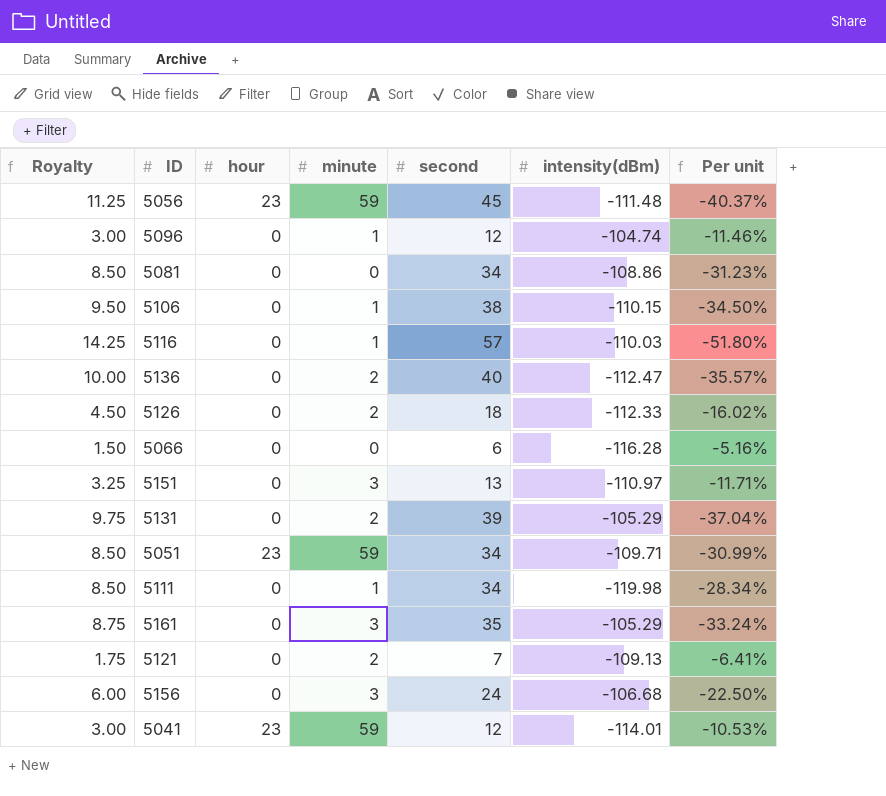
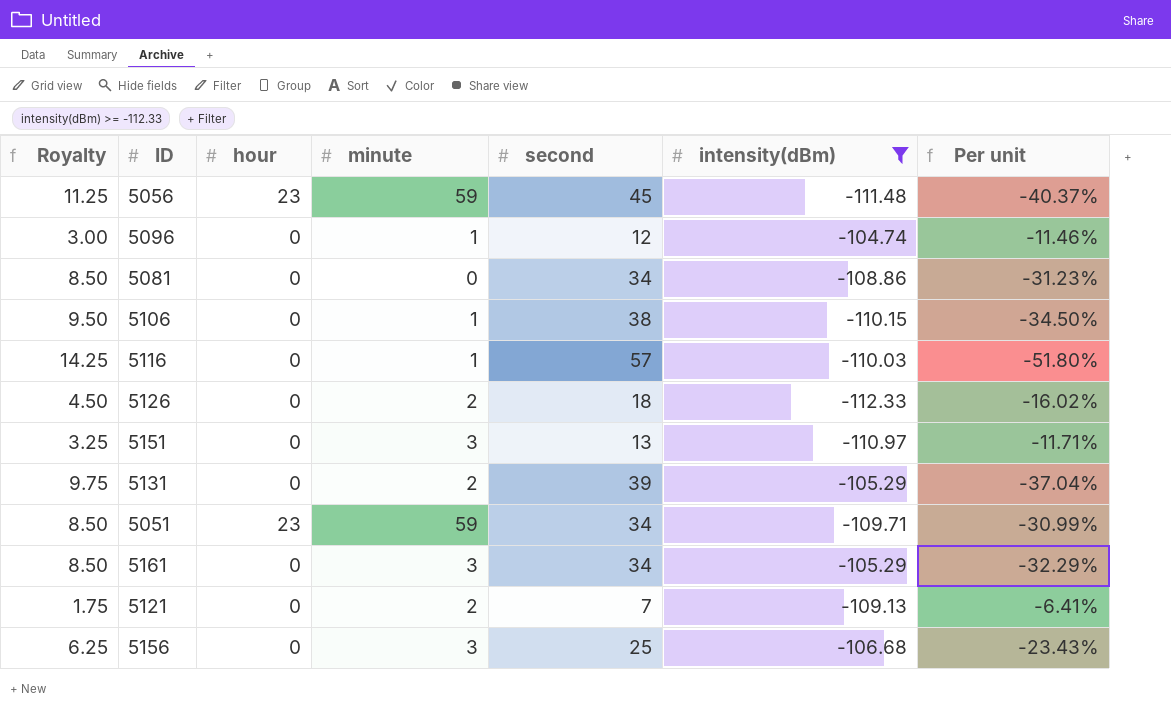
filter: none -> intensity(dBm) >= -112.33
5161 | Royalty: 8.75 -> 8.50
5161 | second: 35 -> 34
5161 | Per unit: -33.24% -> -32.29%
5156 | Royalty: 6.00 -> 6.25
5156 | second: 24 -> 25
5156 | Per unit: -22.50% -> -23.43%

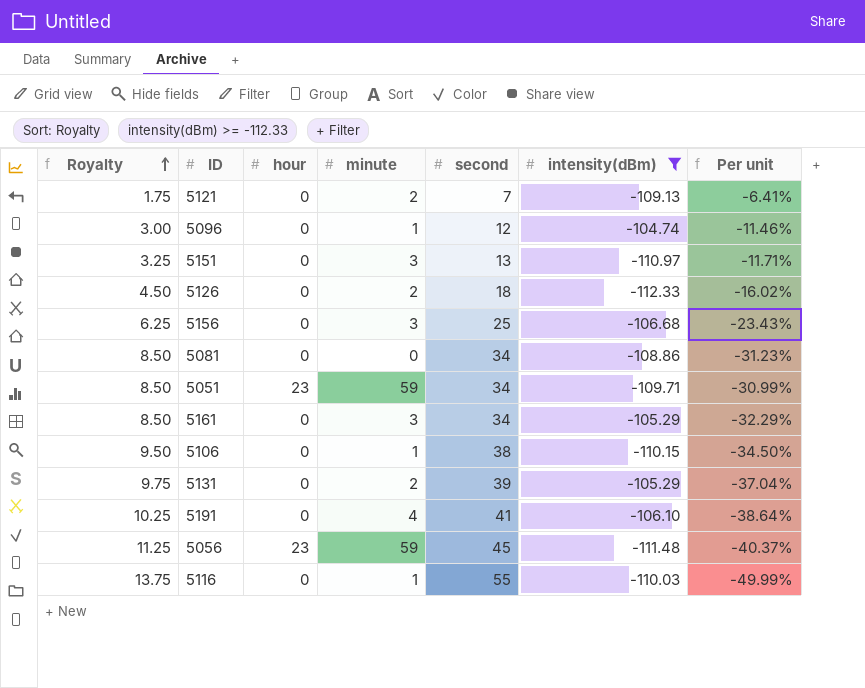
row order: none -> Royalty ascending
row 5191: none -> 10.25 | 0 | 4 | 41 | -106.10 | -38.64%
5116 | Royalty: 14.25 -> 13.75
5116 | second: 57 -> 55
5116 | Per unit: -51.80% -> -49.99%

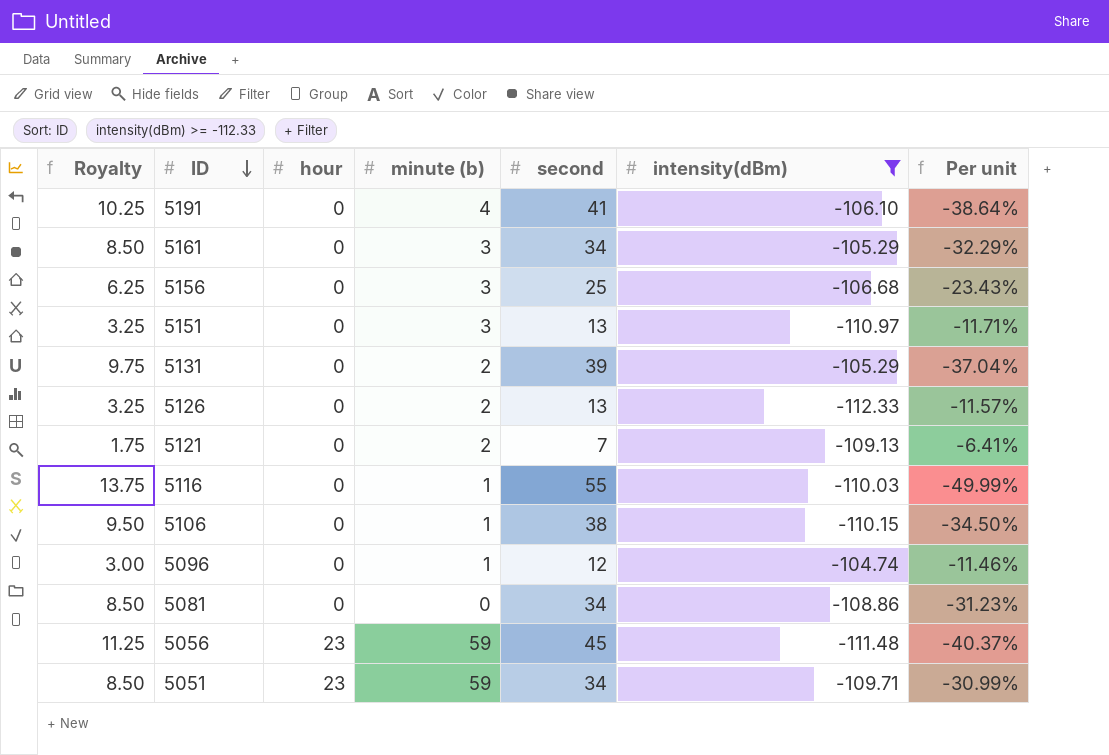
row order: Royalty ascending -> ID descending
column name: minute -> minute (b)
5126 | Royalty: 4.50 -> 3.25
5126 | second: 18 -> 13
5126 | Per unit: -16.02% -> -11.57%

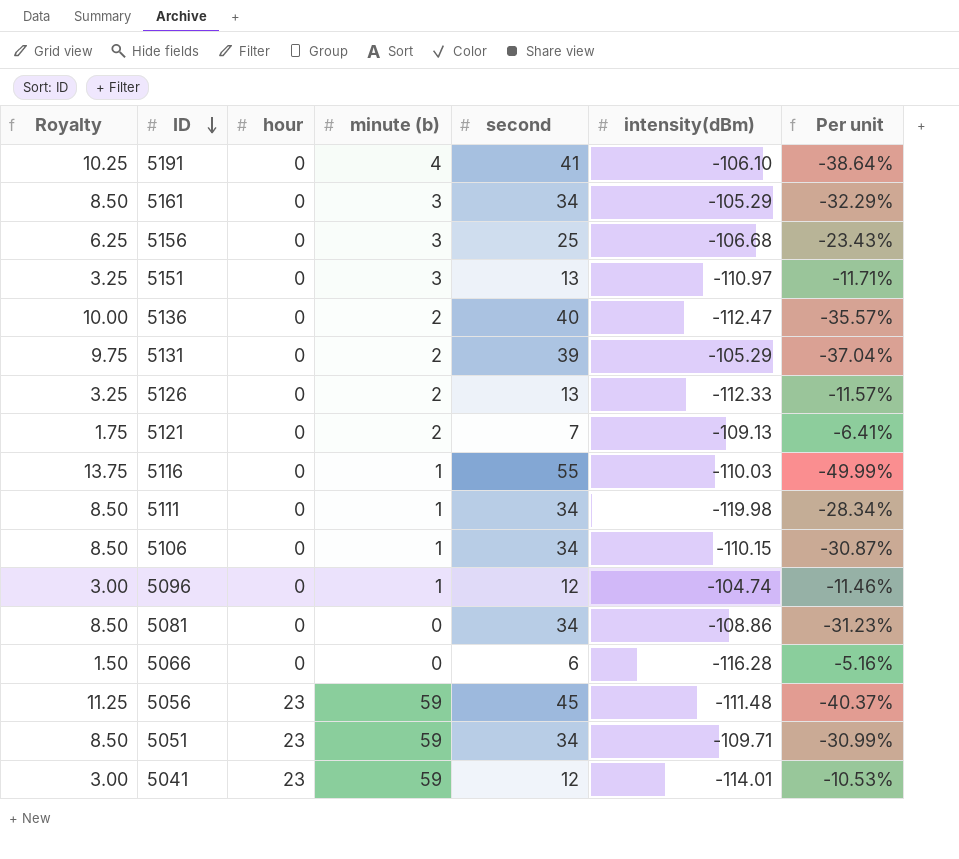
filter: intensity(dBm) >= -112.33 -> none
5106 | Royalty: 9.50 -> 8.50
5106 | second: 38 -> 34
5106 | Per unit: -34.50% -> -30.87%

